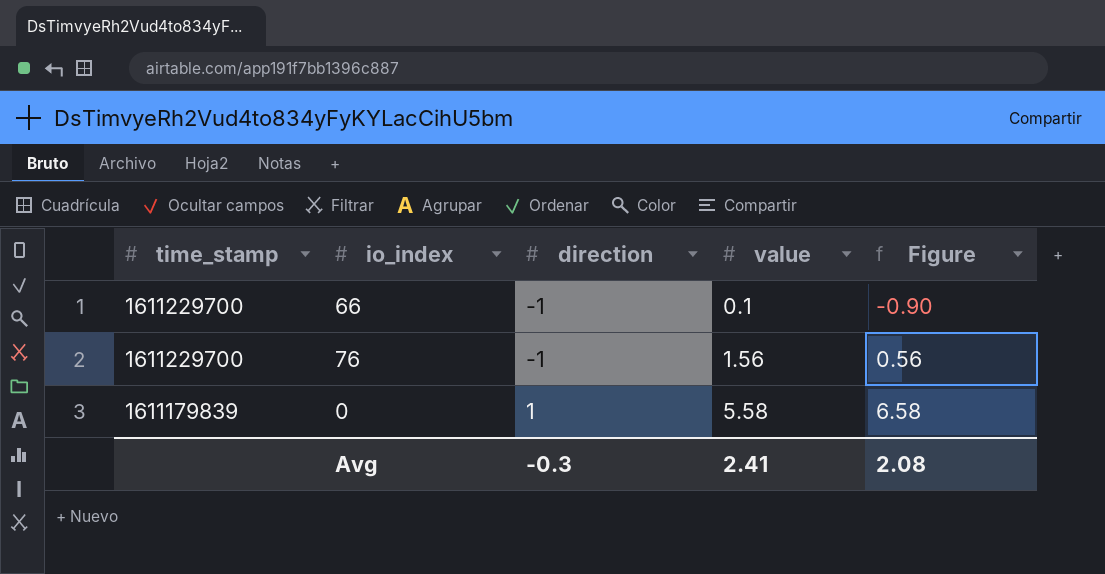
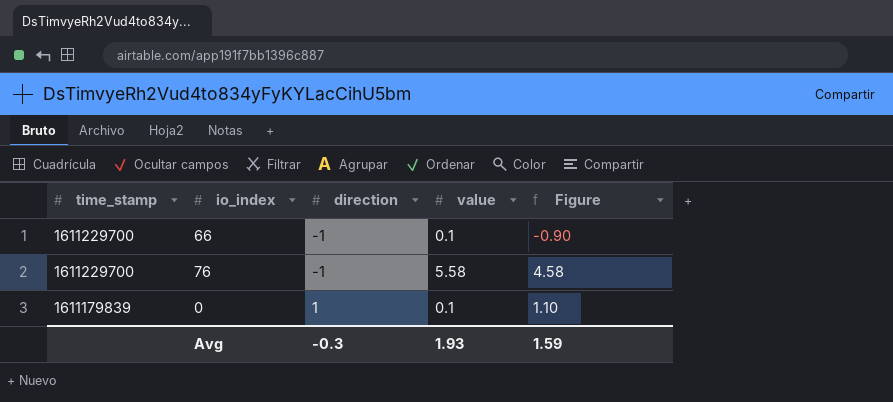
76 | value: 1.56 -> 5.58
76 | Figure: 0.56 -> 4.58
0 | value: 5.58 -> 0.1
0 | Figure: 6.58 -> 1.10
Avg | value: 2.41 -> 1.93
Avg | Figure: 2.08 -> 1.59

